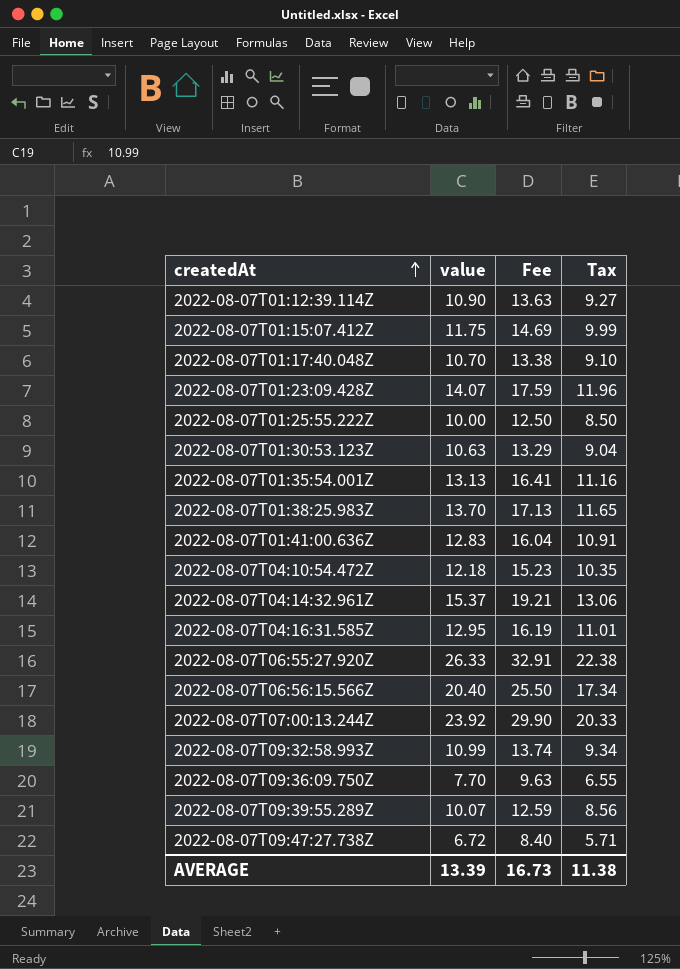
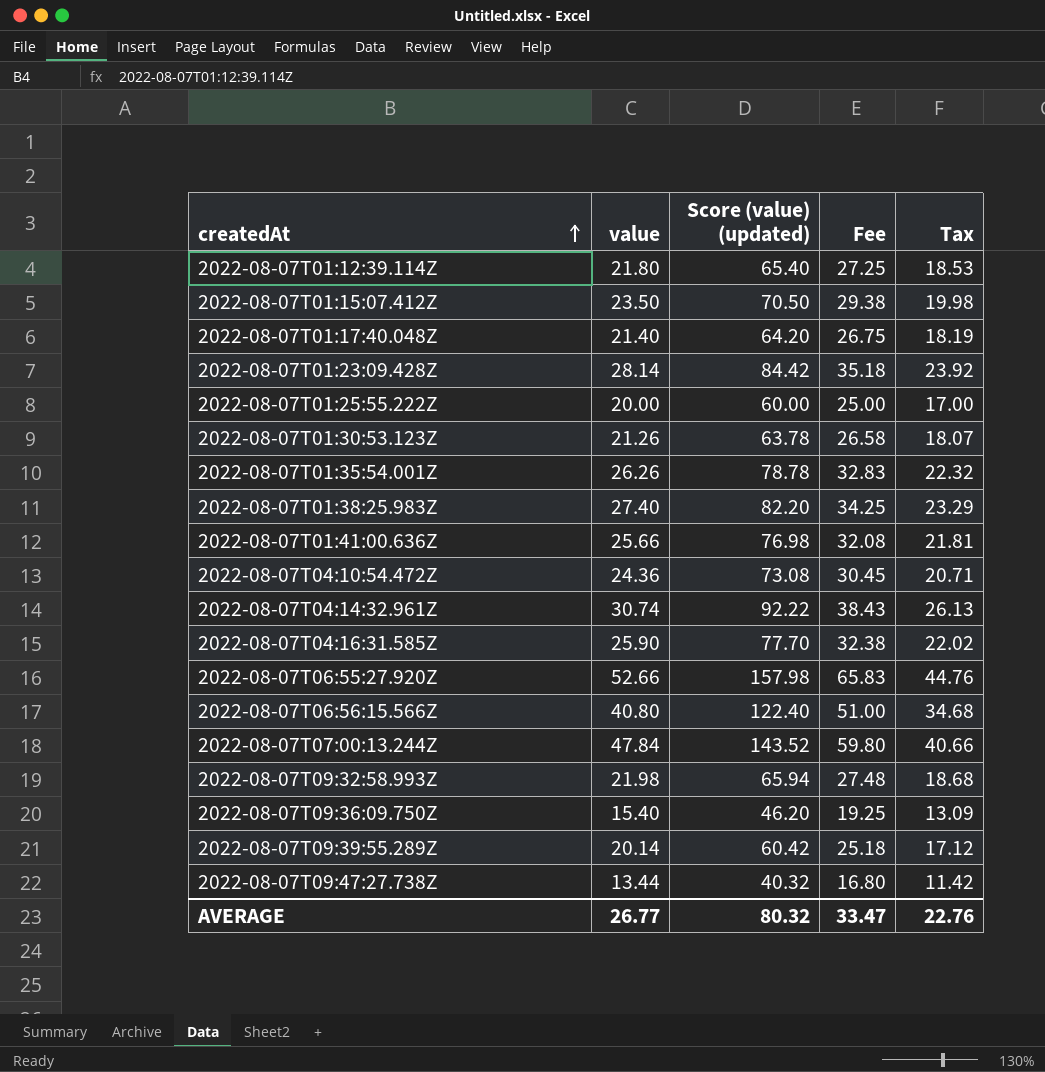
column Score (value) (updated) | formula: none -> [value] * 3
2022-08-07T01:12:39.114Z | value: 10.90 -> 21.80
2022-08-07T01:12:39.114Z | Fee: 13.63 -> 27.25
2022-08-07T01:12:39.114Z | Tax: 9.27 -> 18.53
2022-08-07T01:15:07.412Z | value: 11.75 -> 23.50
2022-08-07T01:15:07.412Z | Fee: 14.69 -> 29.38
2022-08-07T01:15:07.412Z | Tax: 9.99 -> 19.98
2022-08-07T01:17:40.048Z | value: 10.70 -> 21.40
2022-08-07T01:17:40.048Z | Fee: 13.38 -> 26.75
2022-08-07T01:17:40.048Z | Tax: 9.10 -> 18.19
2022-08-07T01:23:09.428Z | value: 14.07 -> 28.14
2022-08-07T01:23:09.428Z | Fee: 17.59 -> 35.18
2022-08-07T01:23:09.428Z | Tax: 11.96 -> 23.92
2022-08-07T01:25:55.222Z | value: 10.00 -> 20.00
2022-08-07T01:25:55.222Z | Fee: 12.50 -> 25.00
2022-08-07T01:25:55.222Z | Tax: 8.50 -> 17.00
2022-08-07T01:30:53.123Z | value: 10.63 -> 21.26
2022-08-07T01:30:53.123Z | Fee: 13.29 -> 26.58
2022-08-07T01:30:53.123Z | Tax: 9.04 -> 18.07
2022-08-07T01:35:54.001Z | value: 13.13 -> 26.26
2022-08-07T01:35:54.001Z | Fee: 16.41 -> 32.83
2022-08-07T01:35:54.001Z | Tax: 11.16 -> 22.32
2022-08-07T01:38:25.983Z | value: 13.70 -> 27.40
2022-08-07T01:38:25.983Z | Fee: 17.13 -> 34.25
2022-08-07T01:38:25.983Z | Tax: 11.65 -> 23.29
2022-08-07T01:41:00.636Z | value: 12.83 -> 25.66
2022-08-07T01:41:00.636Z | Fee: 16.04 -> 32.08
2022-08-07T01:41:00.636Z | Tax: 10.91 -> 21.81
2022-08-07T04:10:54.472Z | value: 12.18 -> 24.36
2022-08-07T04:10:54.472Z | Fee: 15.23 -> 30.45
2022-08-07T04:10:54.472Z | Tax: 10.35 -> 20.71
2022-08-07T04:14:32.961Z | value: 15.37 -> 30.74
2022-08-07T04:14:32.961Z | Fee: 19.21 -> 38.43
2022-08-07T04:14:32.961Z | Tax: 13.06 -> 26.13
2022-08-07T04:16:31.585Z | value: 12.95 -> 25.90
2022-08-07T04:16:31.585Z | Fee: 16.19 -> 32.38
2022-08-07T04:16:31.585Z | Tax: 11.01 -> 22.02
2022-08-07T06:55:27.920Z | value: 26.33 -> 52.66
2022-08-07T06:55:27.920Z | Fee: 32.91 -> 65.83
2022-08-07T06:55:27.920Z | Tax: 22.38 -> 44.76
2022-08-07T06:56:15.566Z | value: 20.40 -> 40.80
2022-08-07T06:56:15.566Z | Fee: 25.50 -> 51.00
2022-08-07T06:56:15.566Z | Tax: 17.34 -> 34.68
2022-08-07T07:00:13.244Z | value: 23.92 -> 47.84
2022-08-07T07:00:13.244Z | Fee: 29.90 -> 59.80
2022-08-07T07:00:13.244Z | Tax: 20.33 -> 40.66
2022-08-07T09:32:58.993Z | value: 10.99 -> 21.98
2022-08-07T09:32:58.993Z | Fee: 13.74 -> 27.48
2022-08-07T09:32:58.993Z | Tax: 9.34 -> 18.68
2022-08-07T09:36:09.750Z | value: 7.70 -> 15.40
2022-08-07T09:36:09.750Z | Fee: 9.63 -> 19.25
2022-08-07T09:36:09.750Z | Tax: 6.55 -> 13.09
2022-08-07T09:39:55.289Z | value: 10.07 -> 20.14
2022-08-07T09:39:55.289Z | Fee: 12.59 -> 25.18
2022-08-07T09:39:55.289Z | Tax: 8.56 -> 17.12
2022-08-07T09:47:27.738Z | value: 6.72 -> 13.44
2022-08-07T09:47:27.738Z | Fee: 8.40 -> 16.80
2022-08-07T09:47:27.738Z | Tax: 5.71 -> 11.42
AVERAGE | value: 13.39 -> 26.77
AVERAGE | Fee: 16.73 -> 33.47
AVERAGE | Tax: 11.38 -> 22.76

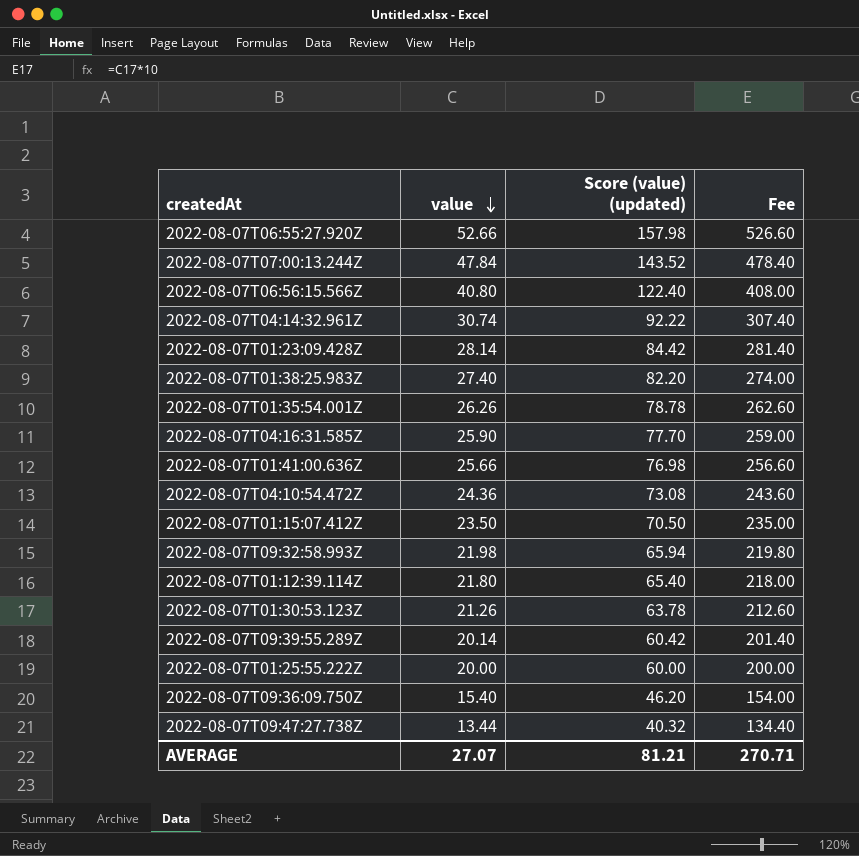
row order: createdAt ascending -> value descending
column Tax | formula: [value] * 0.85 -> none
column Fee | formula: [value] * 1.25 -> [value] * 10
row 2022-08-07T01:17:40.048Z: 21.40 | 64.20 | 26.75 | 18.19 -> none
AVERAGE | value: 26.77 -> 27.07
AVERAGE | Score (value) (updated): 80.32 -> 81.21
AVERAGE | Fee: 33.47 -> 270.71

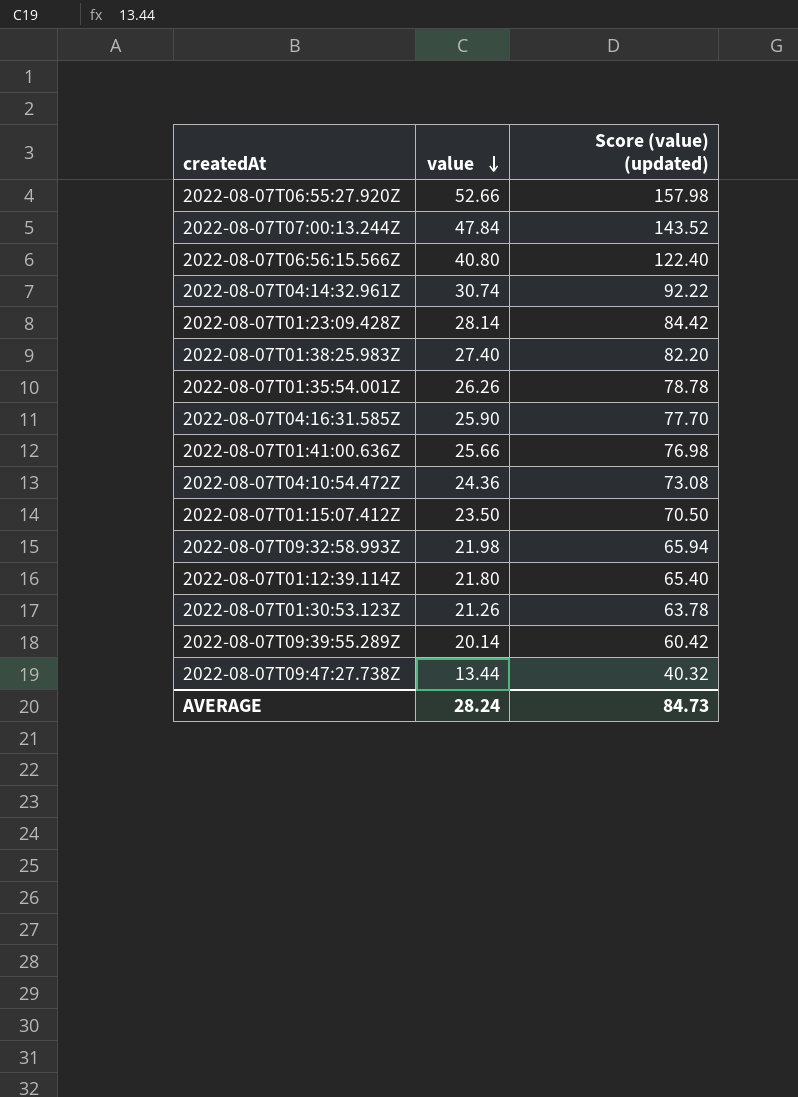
column Fee | formula: [value] * 10 -> none
row 2022-08-07T01:25:55.222Z: 20.00 | 60.00 | 200.00 -> none
row 2022-08-07T09:36:09.750Z: 15.40 | 46.20 | 154.00 -> none
AVERAGE | value: 27.07 -> 28.24
AVERAGE | Score (value) (updated): 81.21 -> 84.73

